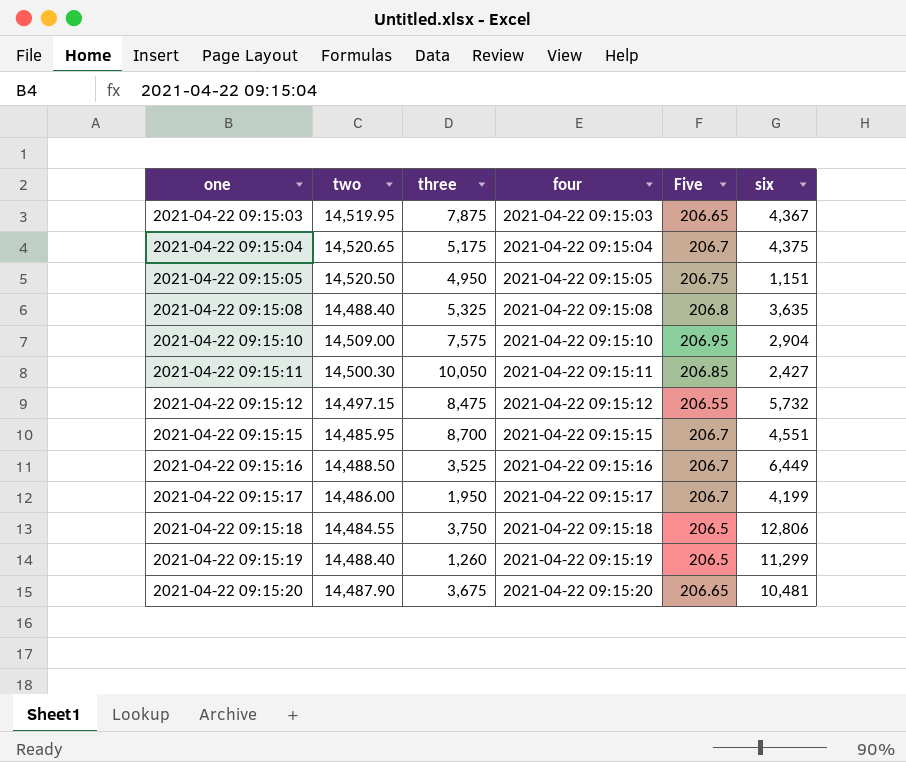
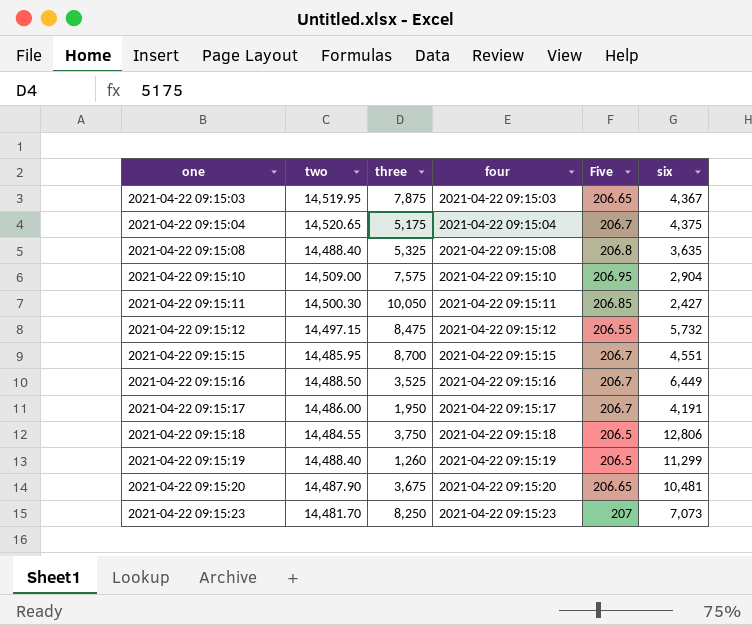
row 2021-04-22 09:15:05: 14,520.50 | 4,950 | 2021-04-22 09:15:05 | 206.75 | 1,151 -> none
2021-04-22 09:15:17 | six: 4,199 -> 4,191
row 2021-04-22 09:15:23: none -> 14,481.70 | 8,250 | 2021-04-22 09:15:23 | 207 | 7,073

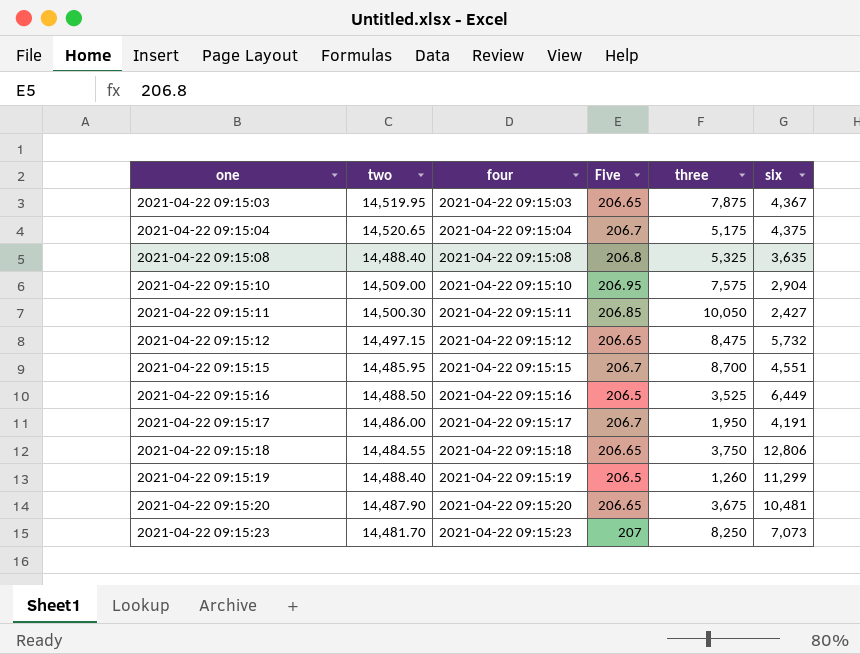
column three | position: 3 -> 5
2021-04-22 09:15:12 | Five: 206.55 -> 206.65
2021-04-22 09:15:16 | Five: 206.7 -> 206.5
2021-04-22 09:15:18 | Five: 206.5 -> 206.65

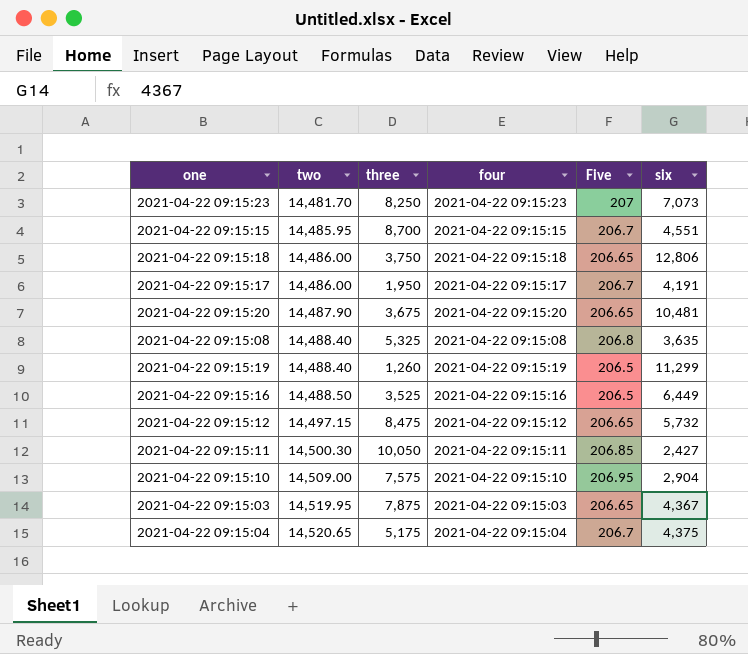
row order: one ascending -> two ascending
column three | position: 5 -> 3
2021-04-22 09:15:18 | two: 14,484.55 -> 14,486.00

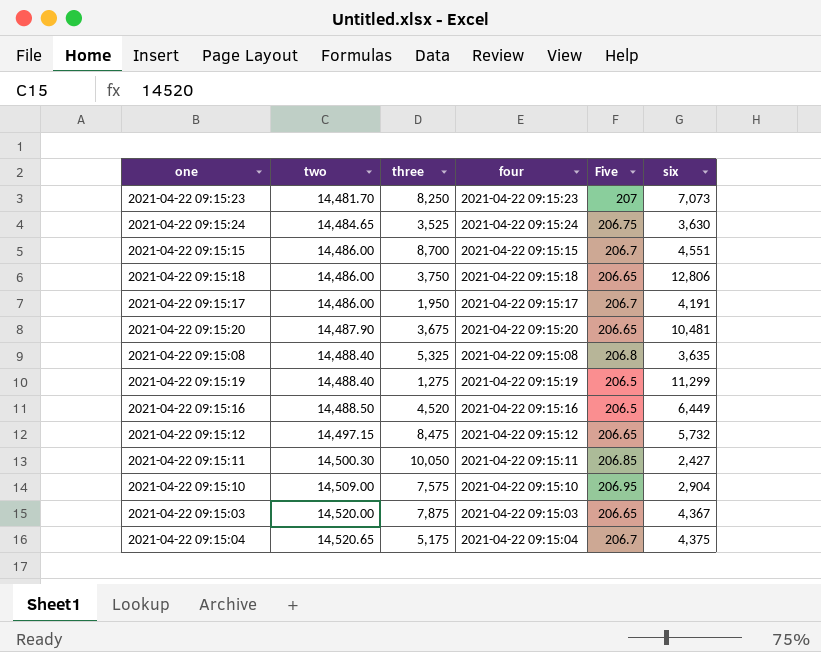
row 2021-04-22 09:15:24: none -> 14,484.65 | 3,525 | 2021-04-22 09:15:24 | 206.75 | 3,630
2021-04-22 09:15:15 | two: 14,485.95 -> 14,486.00
2021-04-22 09:15:19 | three: 1,260 -> 1,275
2021-04-22 09:15:16 | three: 3,525 -> 4,520
2021-04-22 09:15:03 | two: 14,519.95 -> 14,520.00

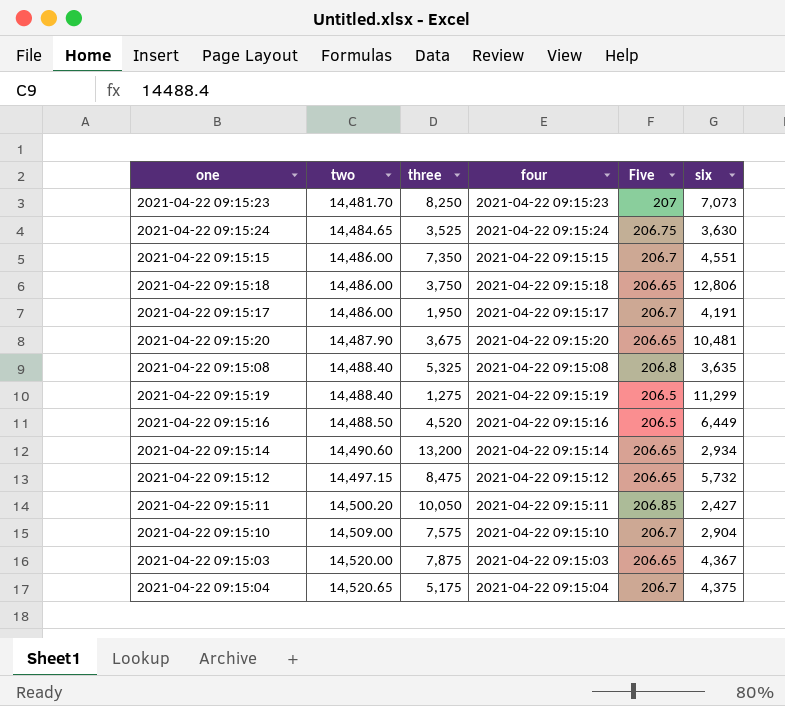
2021-04-22 09:15:15 | three: 8,700 -> 7,350
row 2021-04-22 09:15:14: none -> 14,490.60 | 13,200 | 2021-04-22 09:15:14 | 206.65 | 2,934
2021-04-22 09:15:11 | two: 14,500.30 -> 14,500.20
2021-04-22 09:15:10 | Five: 206.95 -> 206.7

